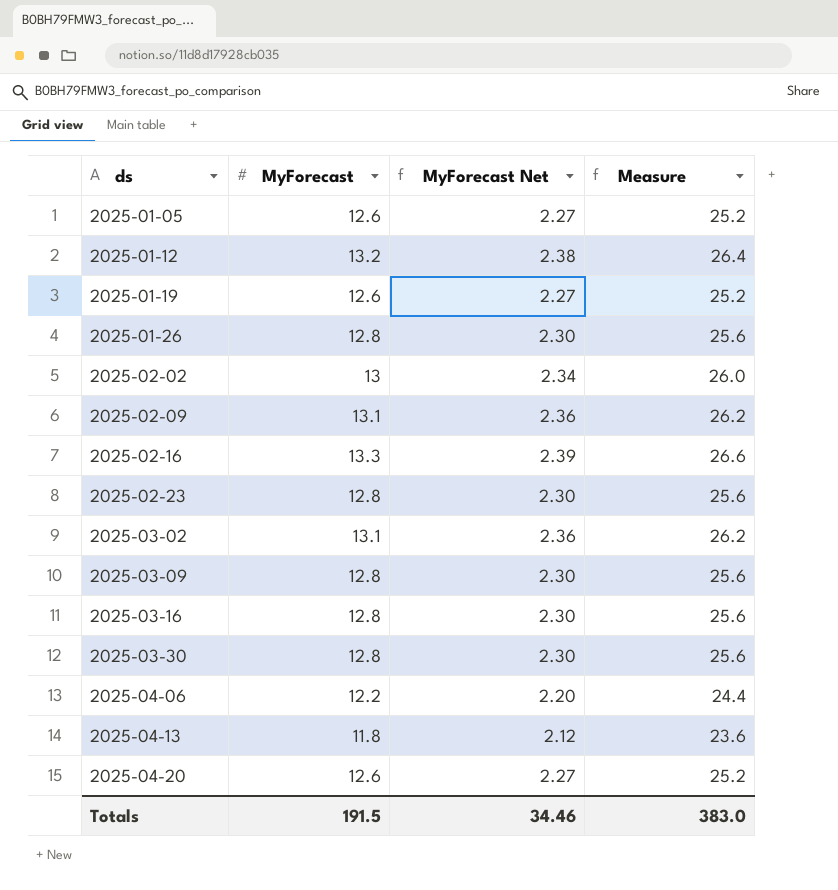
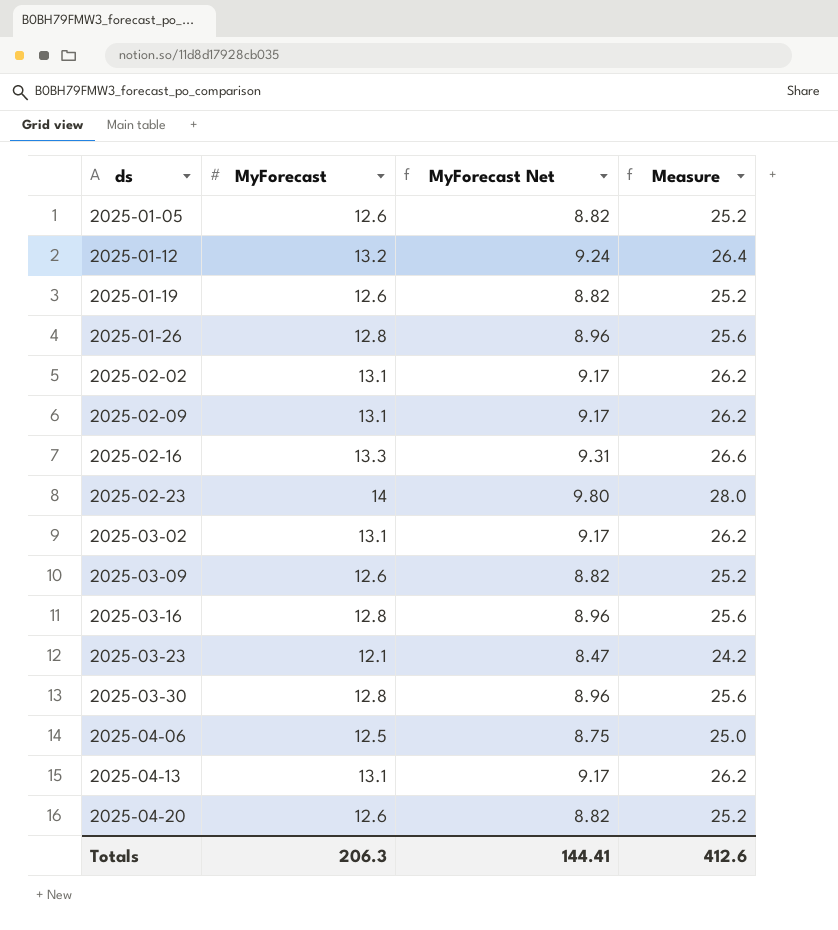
column MyForecast Net | formula: [MyForecast] * 0.18 -> [MyForecast] * 0.7
2025-02-02 | MyForecast: 13 -> 13.1
2025-02-02 | Measure: 26.0 -> 26.2
2025-02-23 | MyForecast: 12.8 -> 14
2025-02-23 | Measure: 25.6 -> 28.0
2025-03-09 | MyForecast: 12.8 -> 12.6
2025-03-09 | Measure: 25.6 -> 25.2
row 2025-03-23: none -> 12.1 | 8.47 | 24.2
2025-04-06 | MyForecast: 12.2 -> 12.5
2025-04-06 | Measure: 24.4 -> 25.0
2025-04-13 | MyForecast: 11.8 -> 13.1
2025-04-13 | Measure: 23.6 -> 26.2
Totals | MyForecast: 191.5 -> 206.3
Totals | MyForecast Net: 34.46 -> 144.41
Totals | Measure: 383.0 -> 412.6

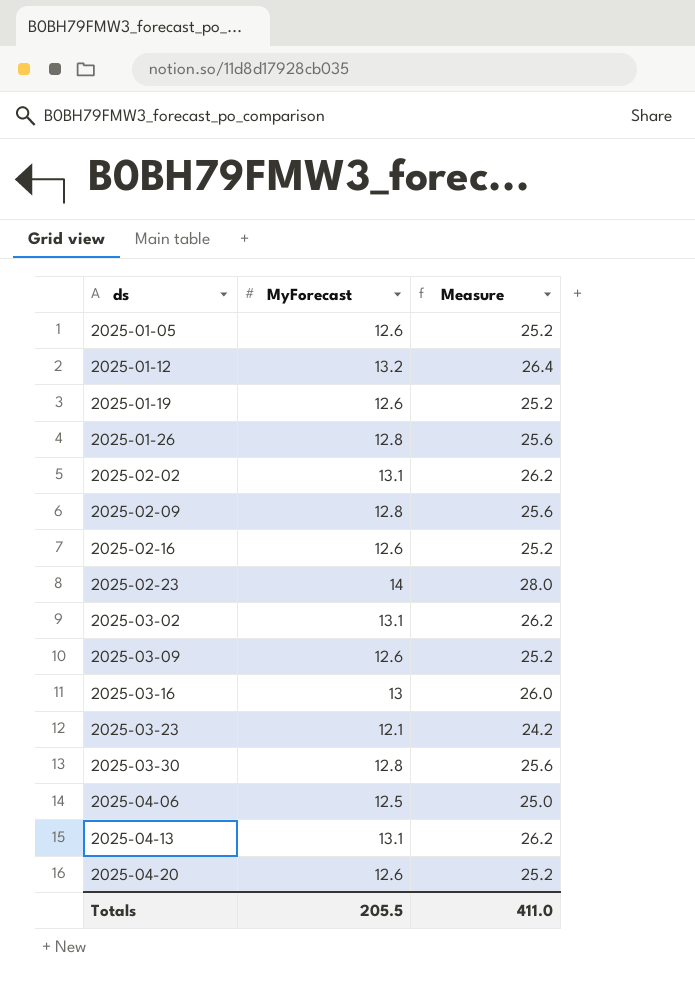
column MyForecast Net | formula: [MyForecast] * 0.7 -> none
2025-02-09 | MyForecast: 13.1 -> 12.8
2025-02-09 | Measure: 26.2 -> 25.6
2025-02-16 | MyForecast: 13.3 -> 12.6
2025-02-16 | Measure: 26.6 -> 25.2
2025-03-16 | MyForecast: 12.8 -> 13
2025-03-16 | Measure: 25.6 -> 26.0
Totals | MyForecast: 206.3 -> 205.5
Totals | Measure: 412.6 -> 411.0

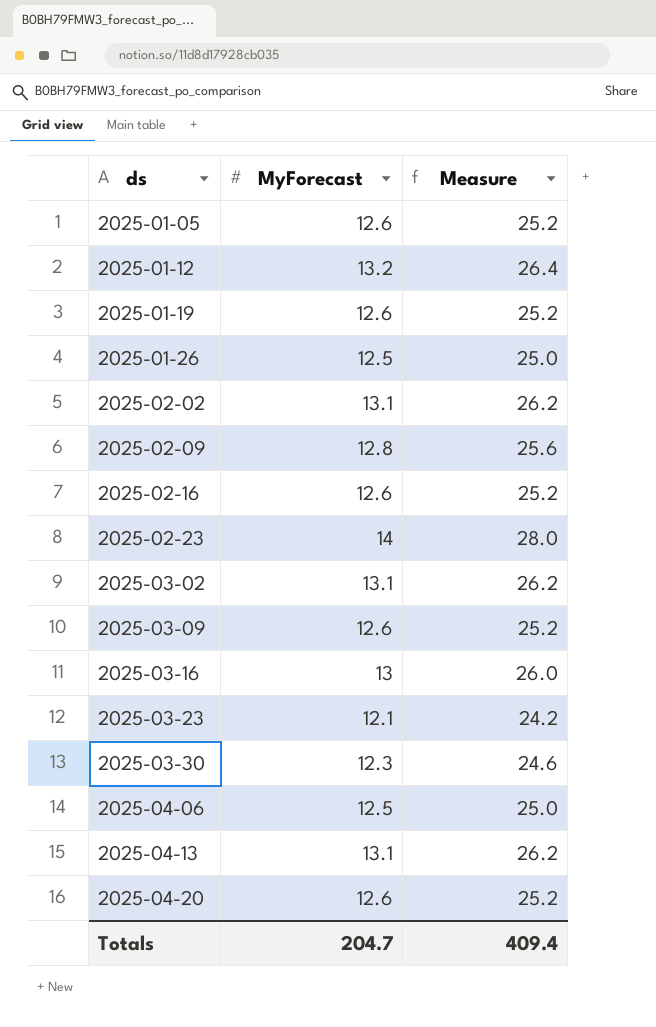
2025-01-26 | MyForecast: 12.8 -> 12.5
2025-01-26 | Measure: 25.6 -> 25.0
2025-03-30 | MyForecast: 12.8 -> 12.3
2025-03-30 | Measure: 25.6 -> 24.6
Totals | MyForecast: 205.5 -> 204.7
Totals | Measure: 411.0 -> 409.4

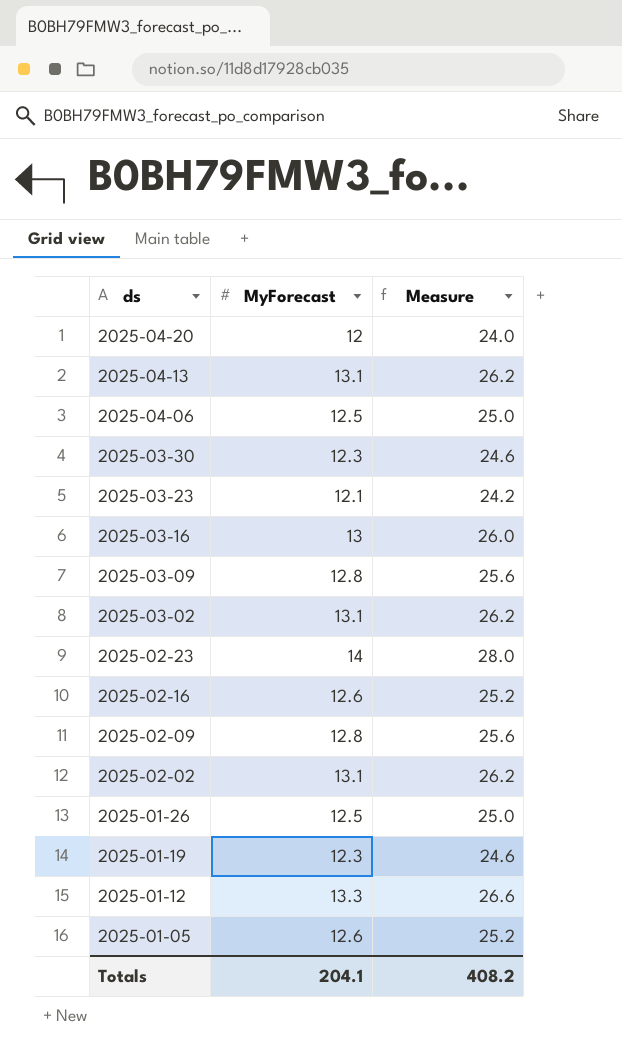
row order: ds ascending -> ds descending
2025-04-20 | MyForecast: 12.6 -> 12
2025-04-20 | Measure: 25.2 -> 24.0
2025-03-09 | MyForecast: 12.6 -> 12.8
2025-03-09 | Measure: 25.2 -> 25.6
2025-01-19 | MyForecast: 12.6 -> 12.3
2025-01-19 | Measure: 25.2 -> 24.6
2025-01-12 | MyForecast: 13.2 -> 13.3
2025-01-12 | Measure: 26.4 -> 26.6
Totals | MyForecast: 204.7 -> 204.1
Totals | Measure: 409.4 -> 408.2

